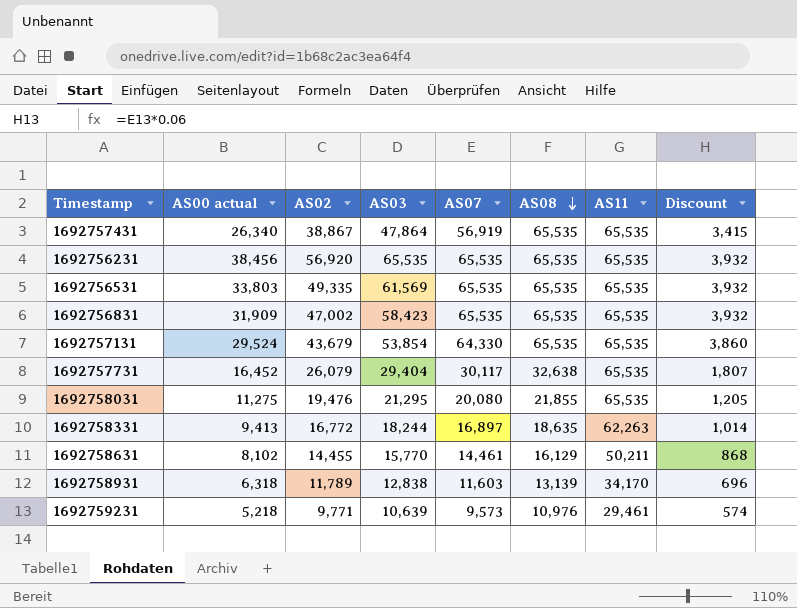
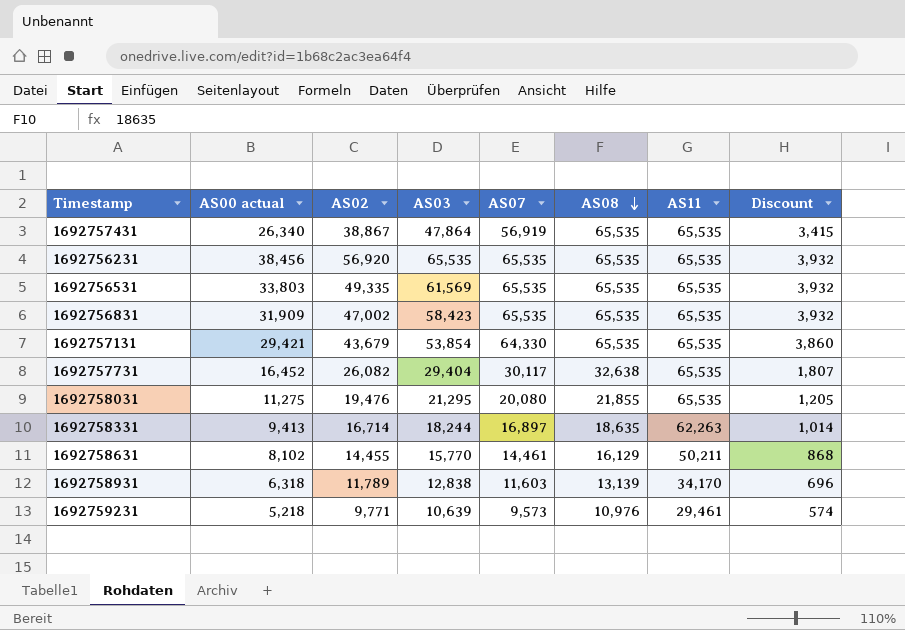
1692757131 | AS00 actual: 29,524 -> 29,421
1692757731 | AS02: 26,079 -> 26,082
1692758331 | AS02: 16,772 -> 16,714

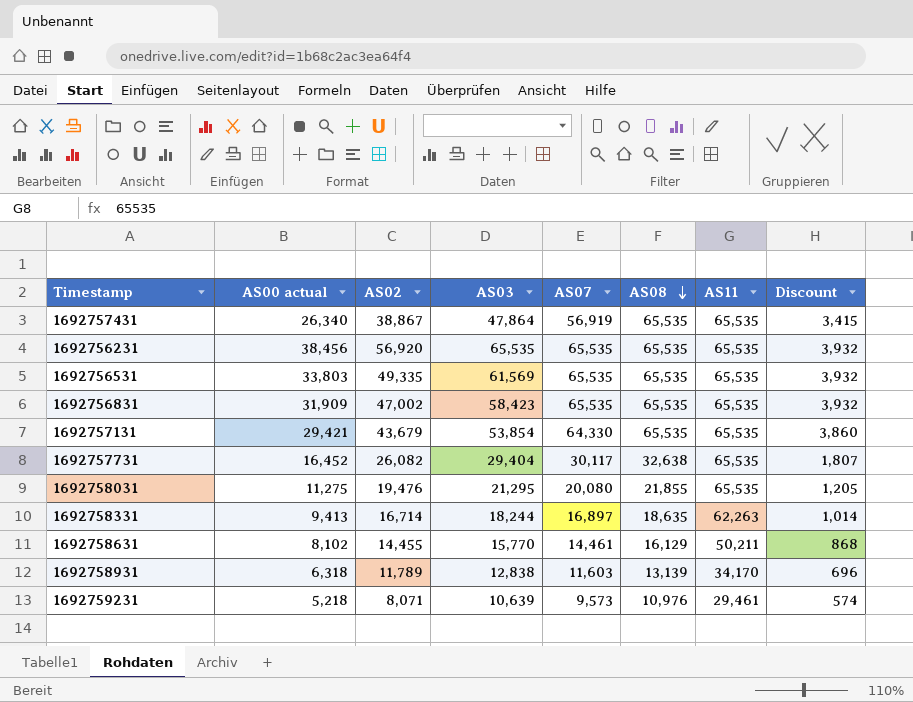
1692759231 | AS02: 9,771 -> 8,071

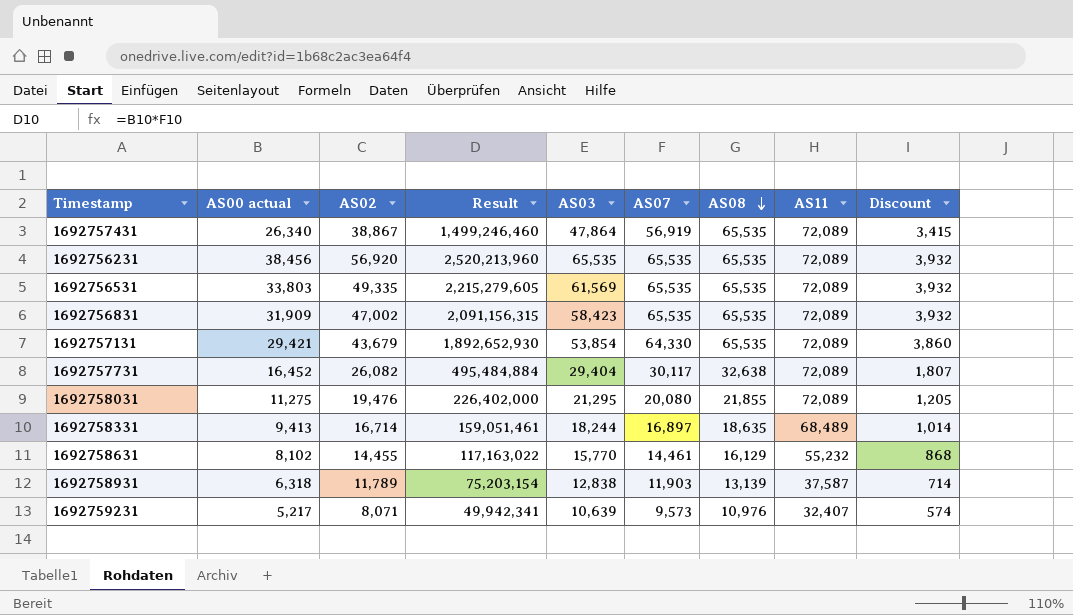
column Result | formula: none -> [AS00 actual] * [AS07]
1692757431 | AS11: 65,535 -> 72,089
1692756231 | AS11: 65,535 -> 72,089
1692756531 | AS11: 65,535 -> 72,089
1692756831 | AS11: 65,535 -> 72,089
1692757131 | AS11: 65,535 -> 72,089
1692757731 | AS11: 65,535 -> 72,089
1692758031 | AS11: 65,535 -> 72,089
1692758331 | AS11: 62,263 -> 68,489
1692758631 | AS11: 50,211 -> 55,232
1692758931 | AS07: 11,603 -> 11,903
1692758931 | AS11: 34,170 -> 37,587
1692758931 | Discount: 696 -> 714
1692759231 | AS00 actual: 5,218 -> 5,217
1692759231 | AS11: 29,461 -> 32,407

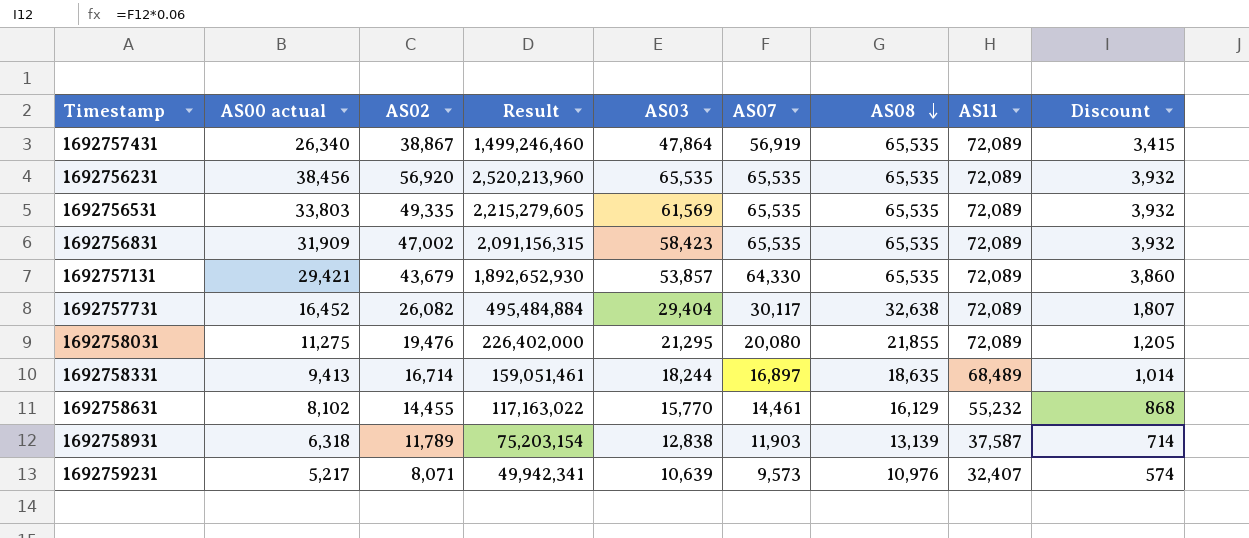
1692757131 | AS03: 53,854 -> 53,857

